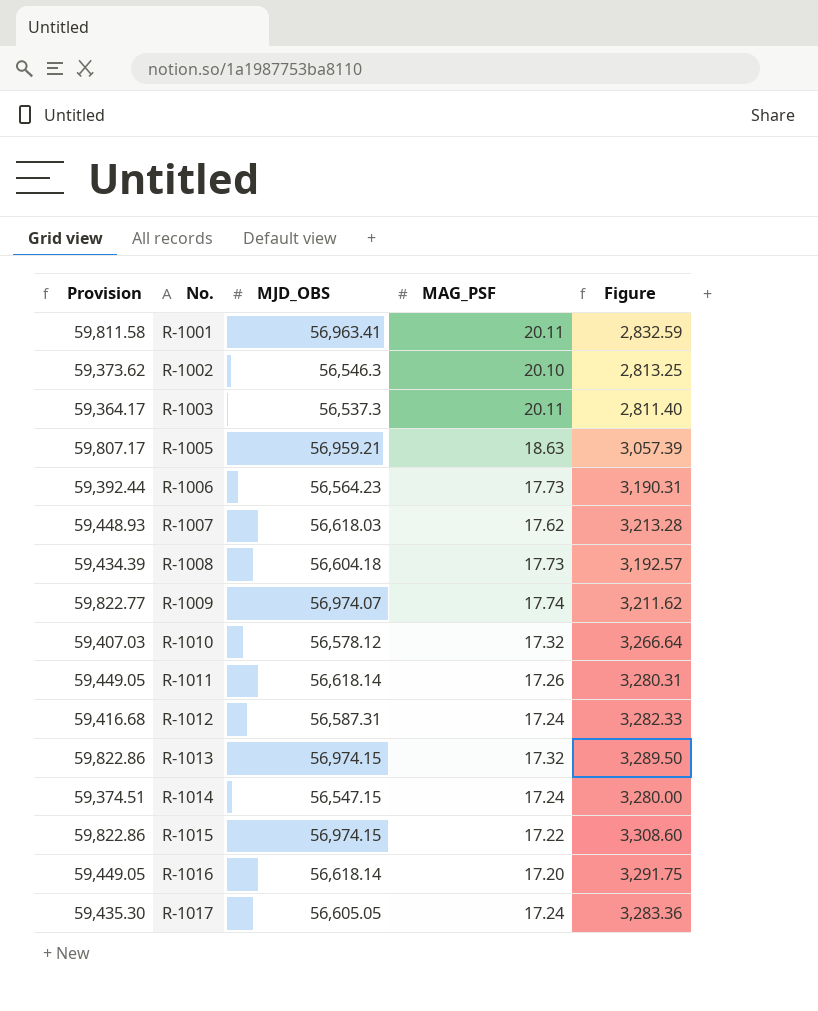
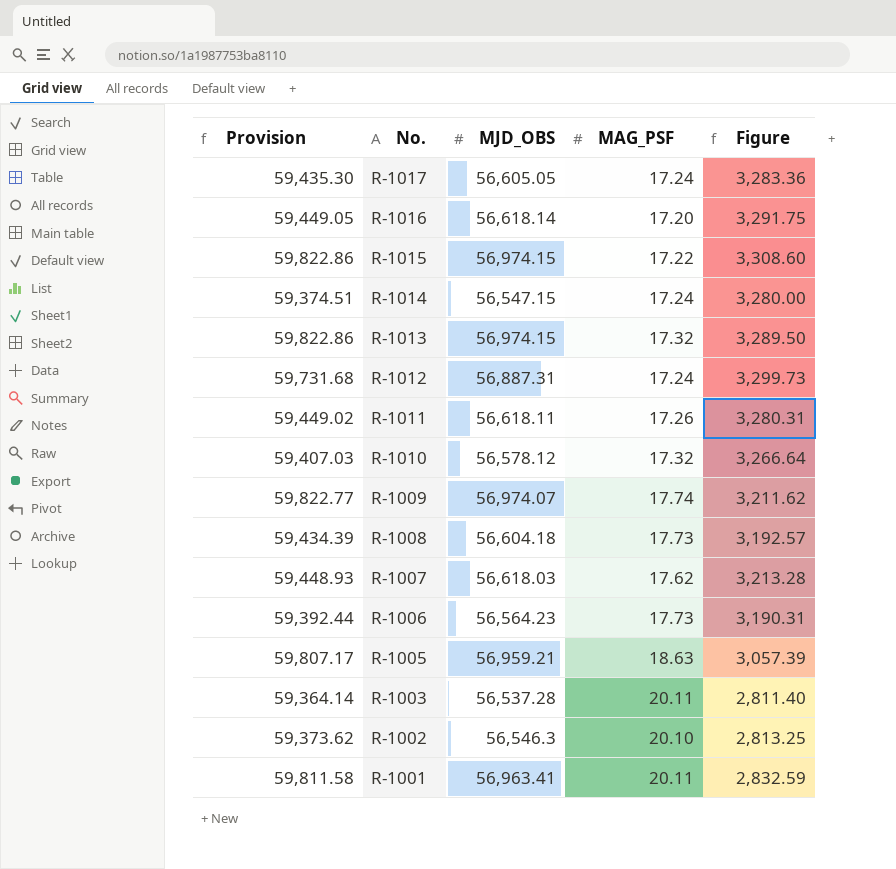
row order: No. ascending -> No. descending
R-1012 | Provision: 59,416.68 -> 59,731.68
R-1012 | MJD_OBS: 56,587.31 -> 56,887.31
R-1012 | Figure: 3,282.33 -> 3,299.73
R-1011 | Provision: 59,449.05 -> 59,449.02
R-1011 | MJD_OBS: 56,618.14 -> 56,618.11
R-1003 | Provision: 59,364.17 -> 59,364.14
R-1003 | MJD_OBS: 56,537.3 -> 56,537.28

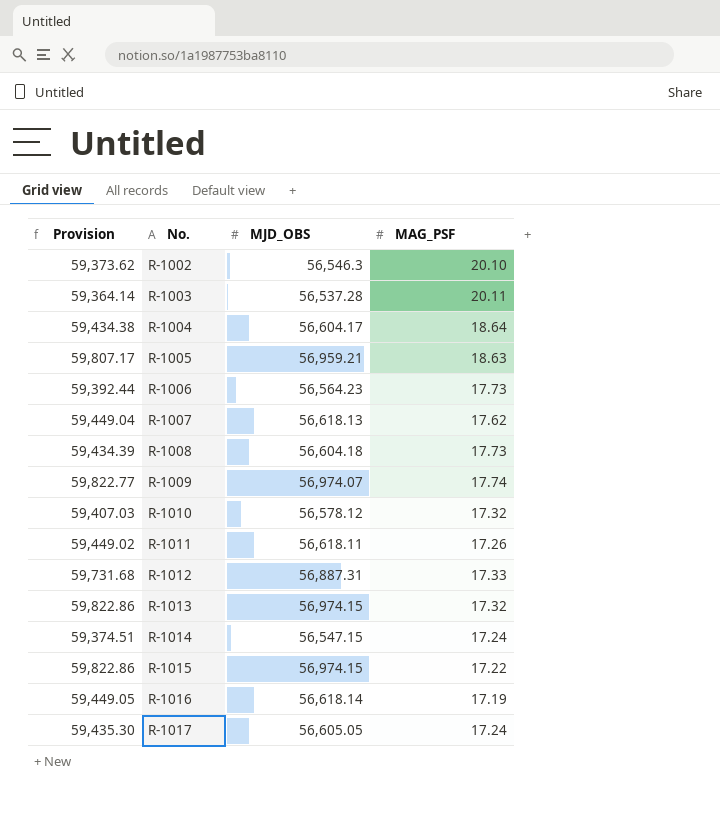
row order: No. descending -> No. ascending
column Figure | formula: [MJD_OBS] / [MAG_PSF] -> none
row R-1001: 59,811.58 | 56,963.41 | 20.11 | 2,832.59 -> none
row R-1004: none -> 59,434.38 | 56,604.17 | 18.64
R-1007 | Provision: 59,448.93 -> 59,449.04
R-1007 | MJD_OBS: 56,618.03 -> 56,618.13
R-1012 | MAG_PSF: 17.24 -> 17.33
R-1016 | MAG_PSF: 17.20 -> 17.19

